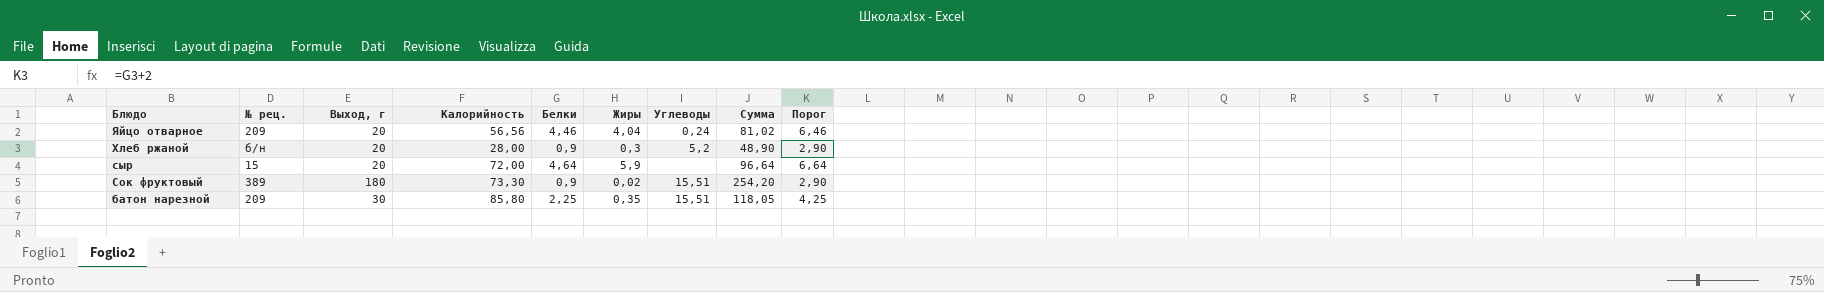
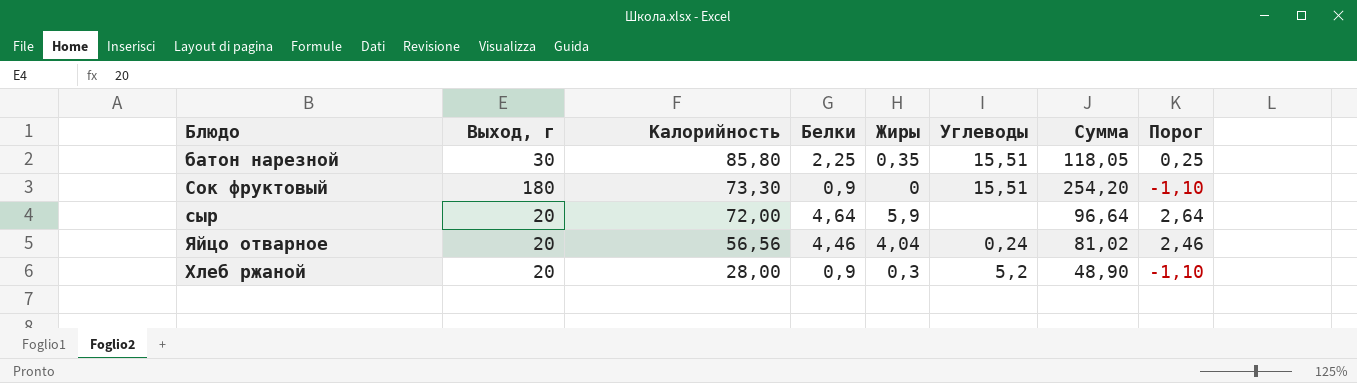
row order: Блюдо descending -> Калорийность descending
column № рец. | position: 2 -> none
column Порог | formula: [Белки] + 2 -> [Белки] - 2
Сок фруктовый | Жиры: 0,02 -> 0

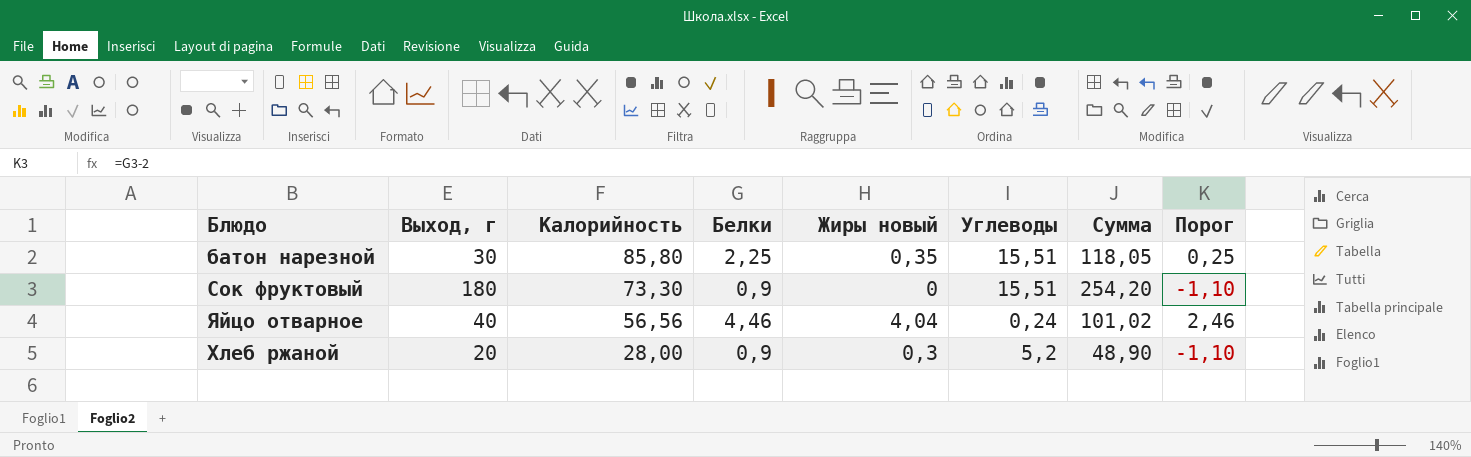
column name: Жиры -> Жиры новый
row сыр: 20 | 72,00 | 4,64 | 5,9 | none | 96,64 | 2,64 -> none
Яйцо отварное | Выход, г: 20 -> 40
Яйцо отварное | Сумма: 81,02 -> 101,02

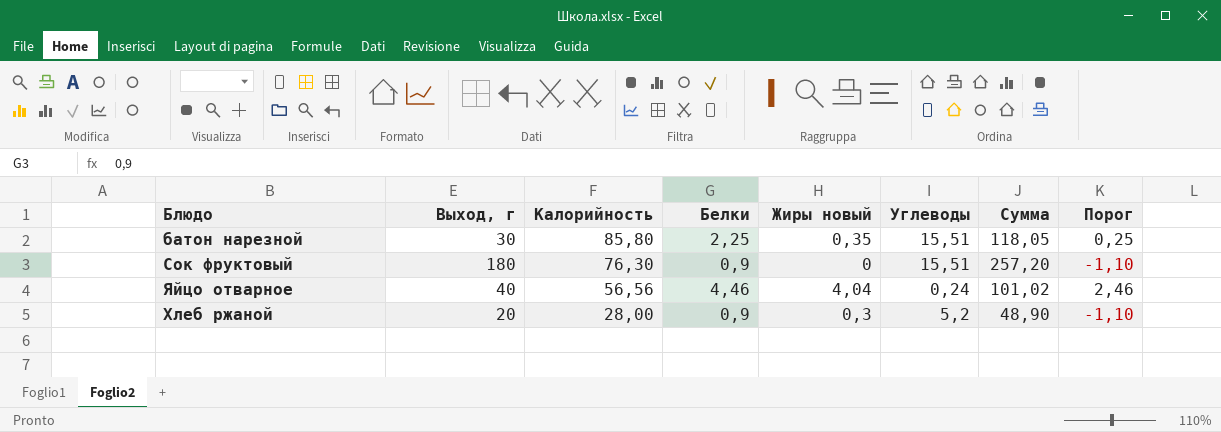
Сок фруктовый | Калорийность: 73,30 -> 76,30
Сок фруктовый | Сумма: 254,20 -> 257,20

